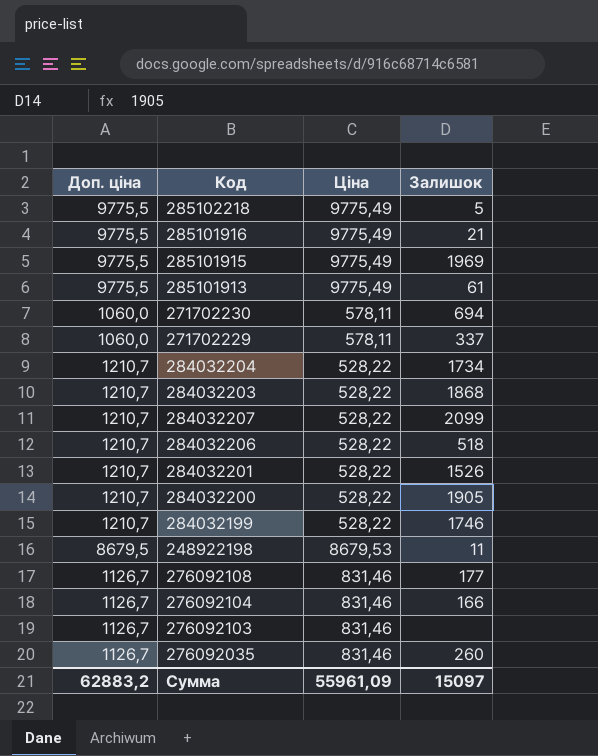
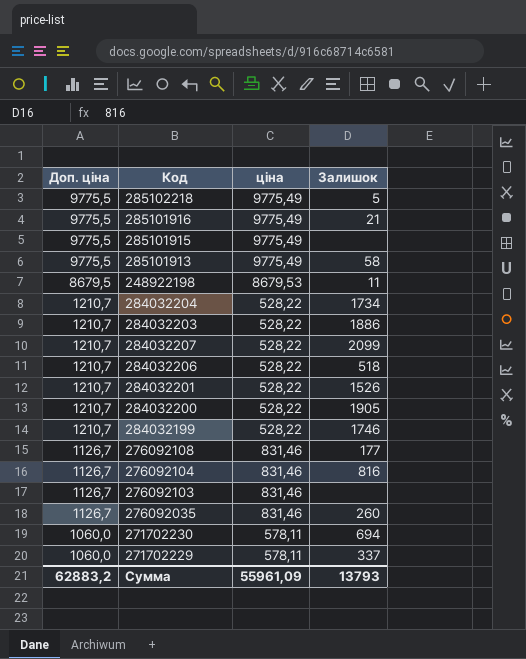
row order: none -> Доп. ціна descending
column name: Ціна -> ціна
285101915 | Залишок: 1969 -> none
285101913 | Залишок: 61 -> 58
284032203 | Залишок: 1868 -> 1886
276092104 | Залишок: 166 -> 816
Сумма | Залишок: 15097 -> 13793

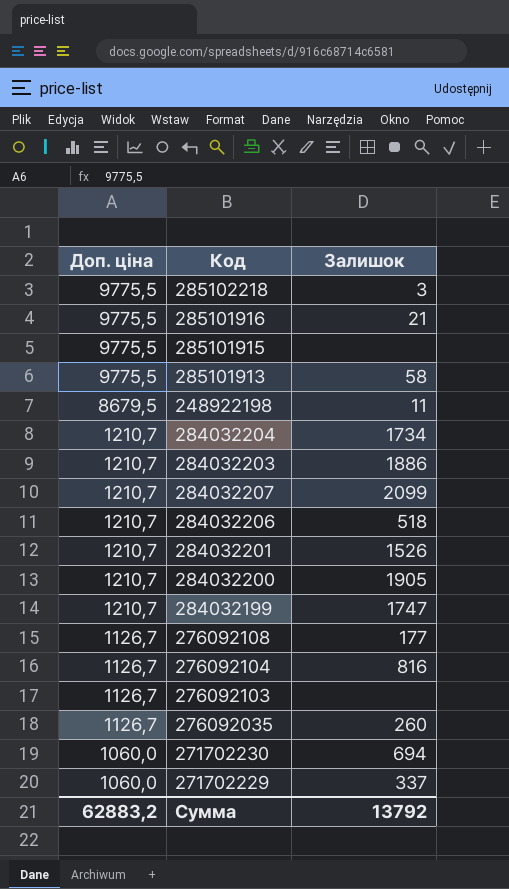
column ціна | position: 3 -> none
285102218 | Залишок: 5 -> 3
284032199 | Залишок: 1746 -> 1747
Сумма | Залишок: 13793 -> 13792

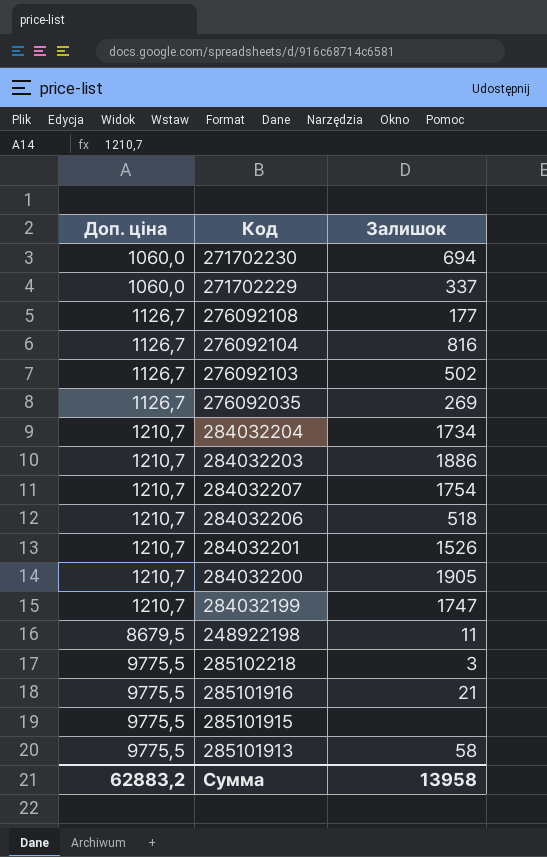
row order: Доп. ціна descending -> Доп. ціна ascending
276092103 | Залишок: none -> 502
276092035 | Залишок: 260 -> 269
284032207 | Залишок: 2099 -> 1754
Сумма | Залишок: 13792 -> 13958

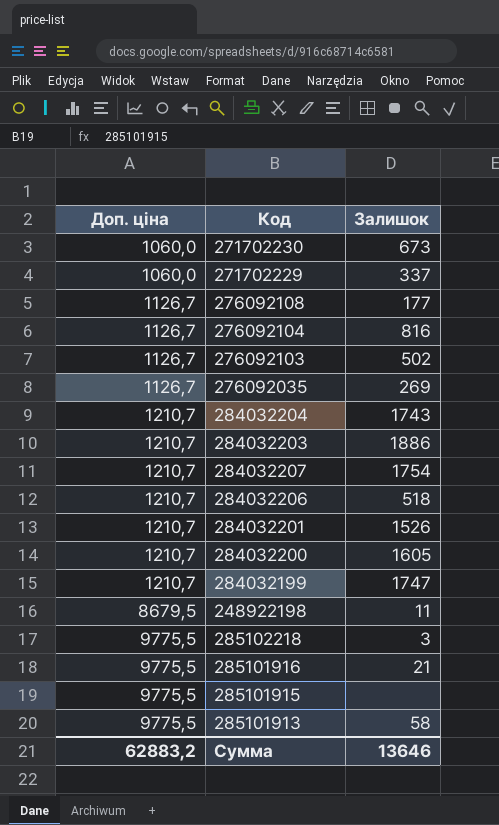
271702230 | Залишок: 694 -> 673
284032204 | Залишок: 1734 -> 1743
284032200 | Залишок: 1905 -> 1605
Сумма | Залишок: 13958 -> 13646

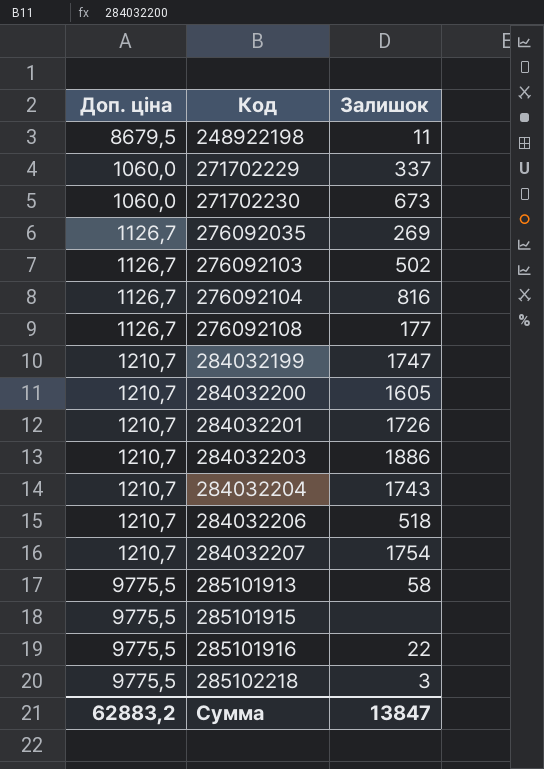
row order: Доп. ціна ascending -> Код ascending
284032201 | Залишок: 1526 -> 1726
285101916 | Залишок: 21 -> 22
Сумма | Залишок: 13646 -> 13847

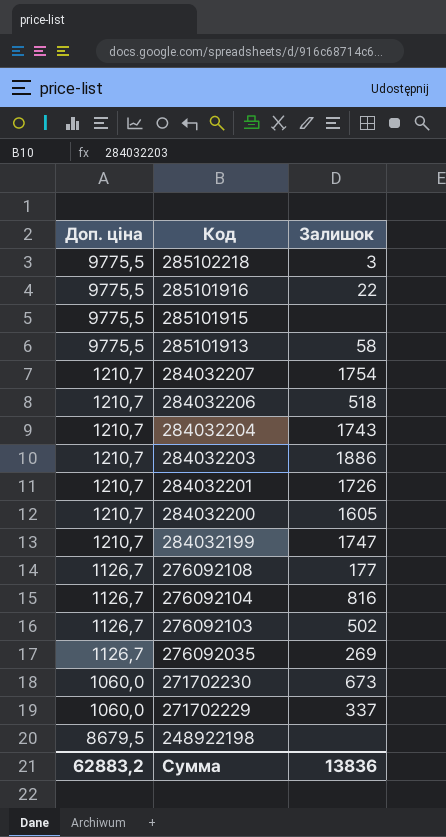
row order: Код ascending -> Код descending
248922198 | Залишок: 11 -> none
Сумма | Залишок: 13847 -> 13836

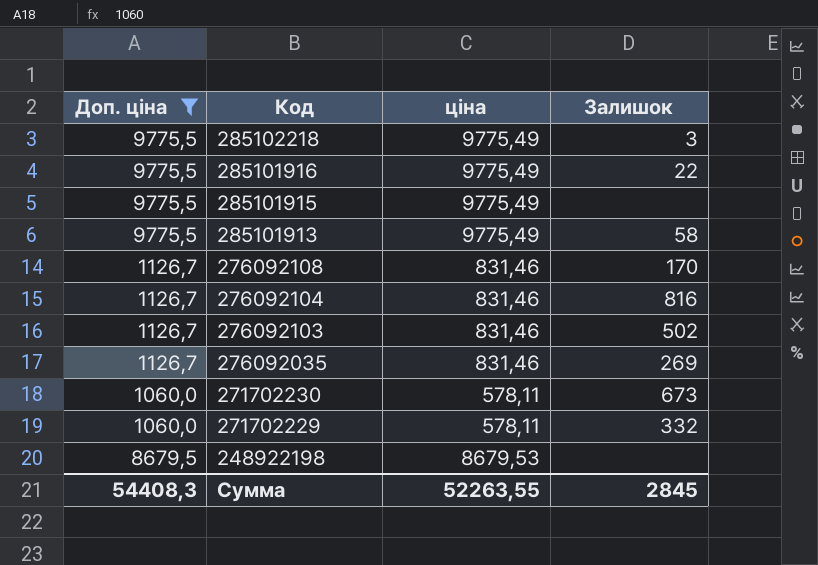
filter: none -> Доп. ціна != 1210,7
column ціна | position: none -> 3
276092108 | Залишок: 177 -> 170
271702229 | Залишок: 337 -> 332
Сумма | Доп. ціна: 62883,2 -> 54408,3
Сумма | Залишок: 13836 -> 2845

